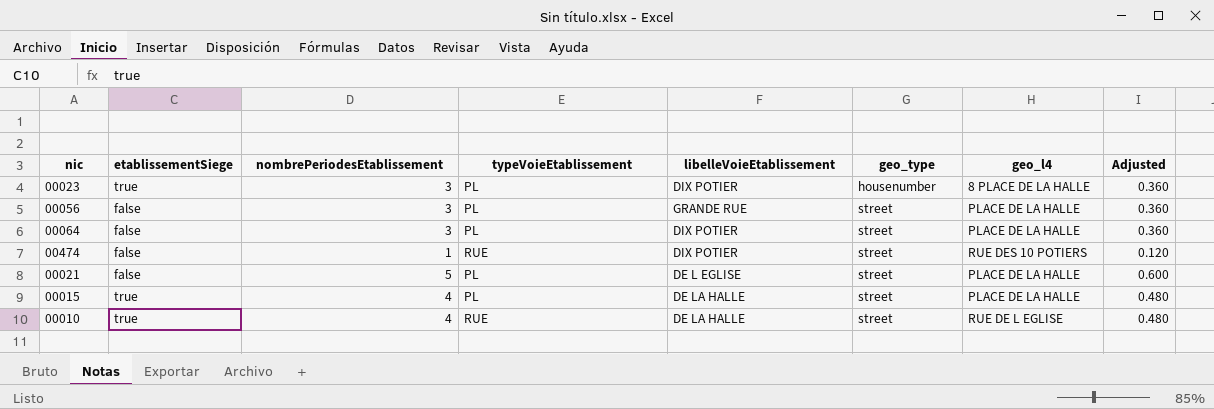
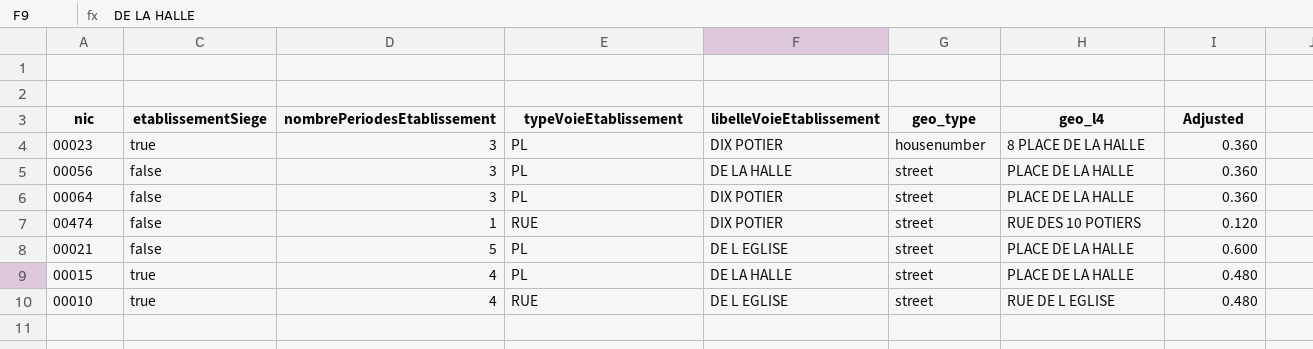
00056 | libelleVoieEtablissement: GRANDE RUE -> DE LA HALLE
00010 | libelleVoieEtablissement: DE LA HALLE -> DE L EGLISE

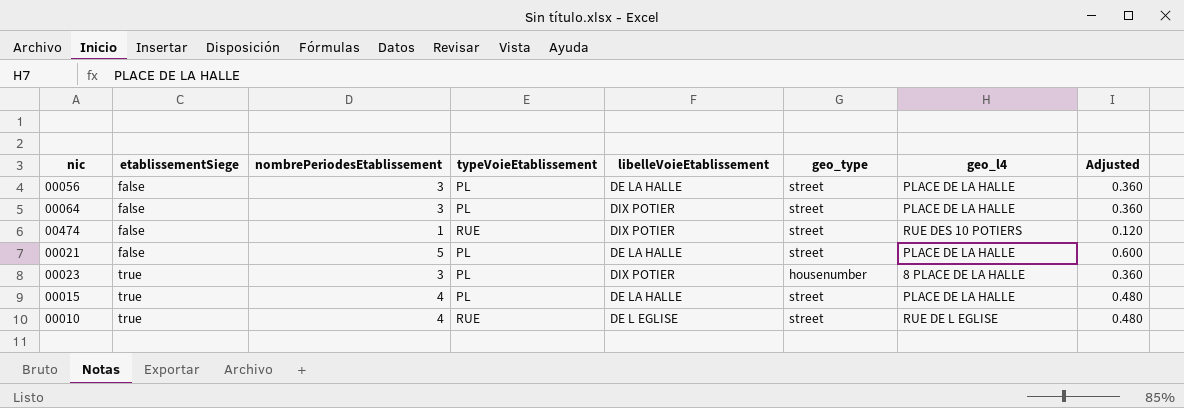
row order: geo_type ascending -> etablissementSiege ascending
00021 | libelleVoieEtablissement: DE L EGLISE -> DE LA HALLE

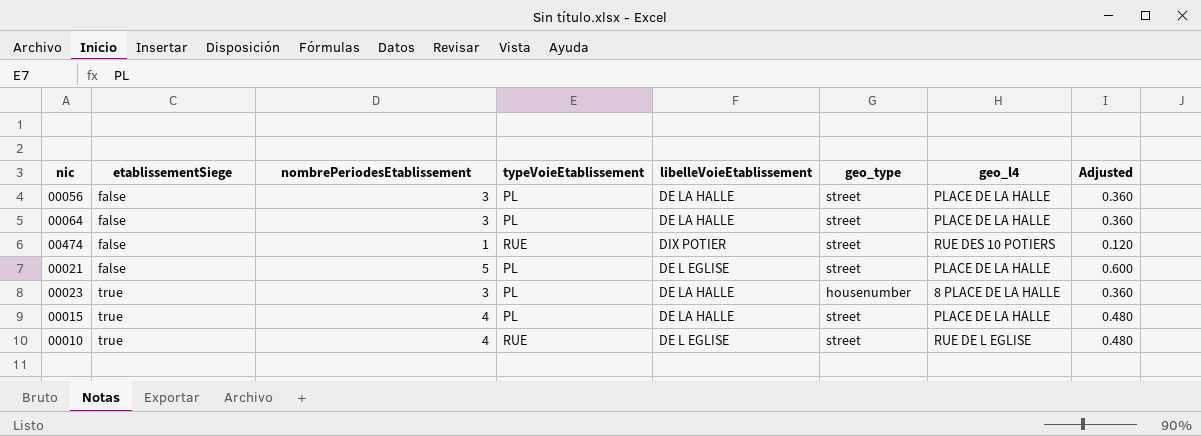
00064 | libelleVoieEtablissement: DIX POTIER -> DE LA HALLE
00021 | libelleVoieEtablissement: DE LA HALLE -> DE L EGLISE
00023 | libelleVoieEtablissement: DIX POTIER -> DE LA HALLE

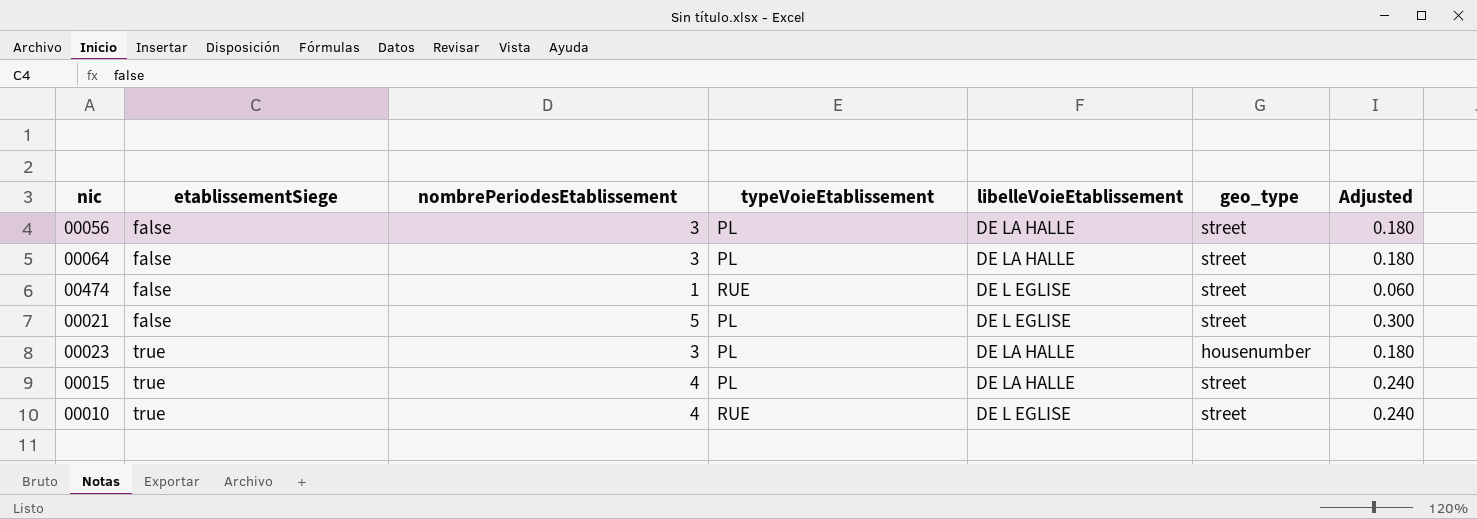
column geo_l4 | position: 7 -> none
column Adjusted | formula: [nombrePeriodesEtablissement] * 0.12 -> [nombrePeriodesEtablissement] * 0.06
00474 | libelleVoieEtablissement: DIX POTIER -> DE L EGLISE

